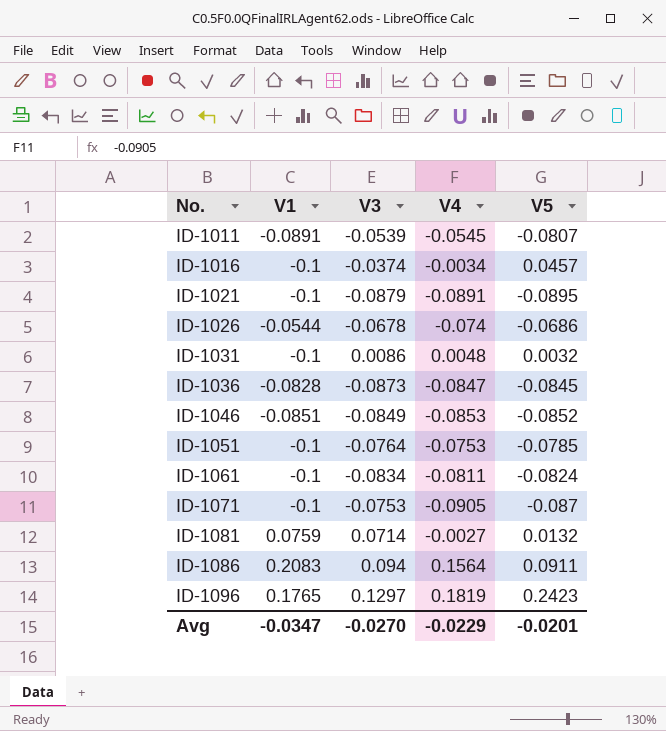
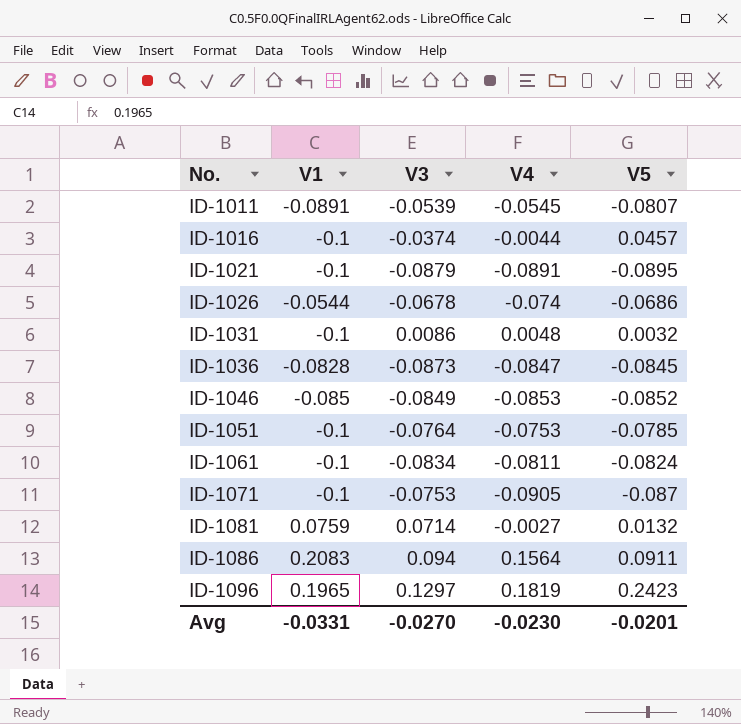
ID-1016 | V4: -0.0034 -> -0.0044
ID-1046 | V1: -0.0851 -> -0.085
ID-1096 | V1: 0.1765 -> 0.1965
Avg | V1: -0.0347 -> -0.0331
Avg | V4: -0.0229 -> -0.0230

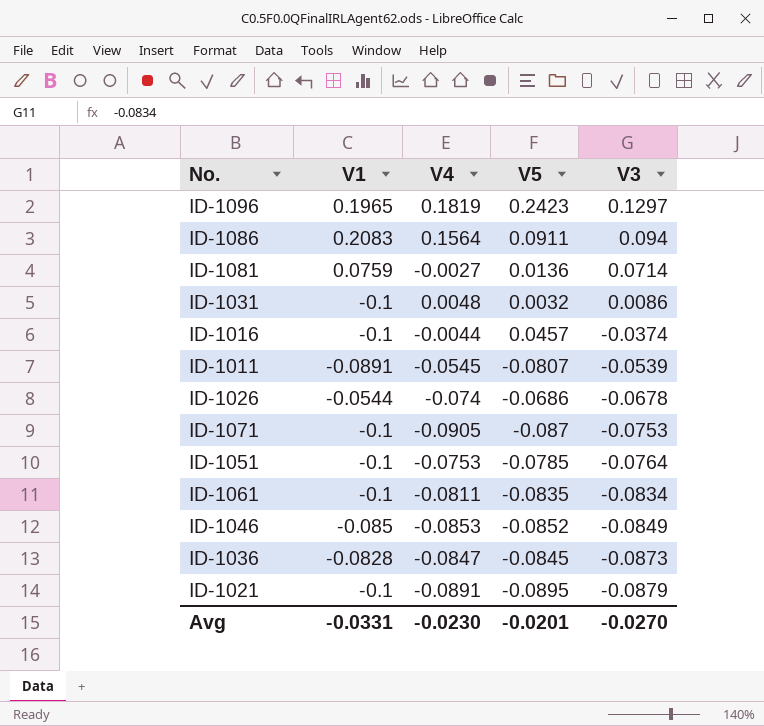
row order: No. ascending -> V3 descending
column V3 | position: 3 -> 5
ID-1081 | V5: 0.0132 -> 0.0136
ID-1061 | V5: -0.0824 -> -0.0835

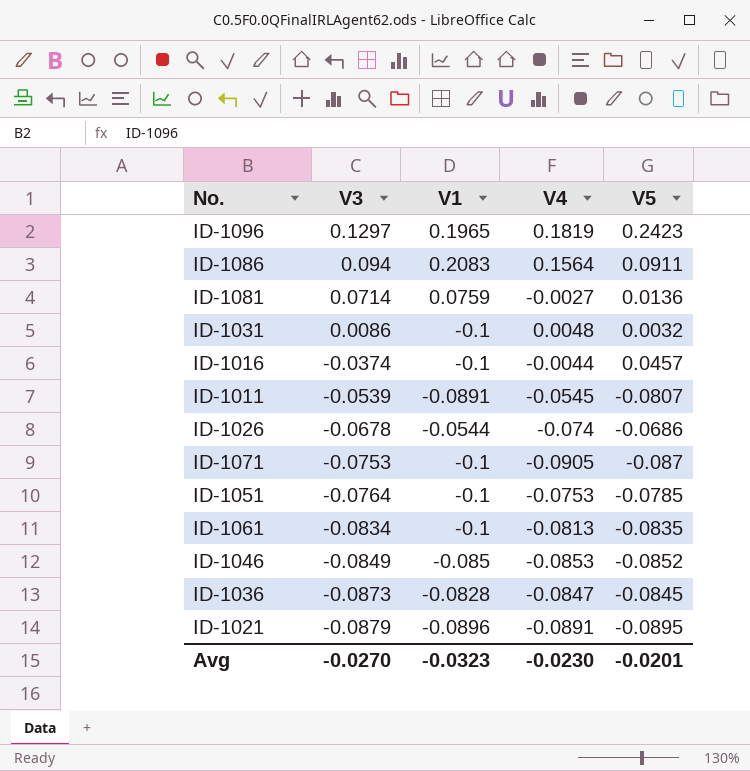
column V3 | position: 5 -> 2
ID-1061 | V4: -0.0811 -> -0.0813
ID-1021 | V1: -0.1 -> -0.0896
Avg | V1: -0.0331 -> -0.0323

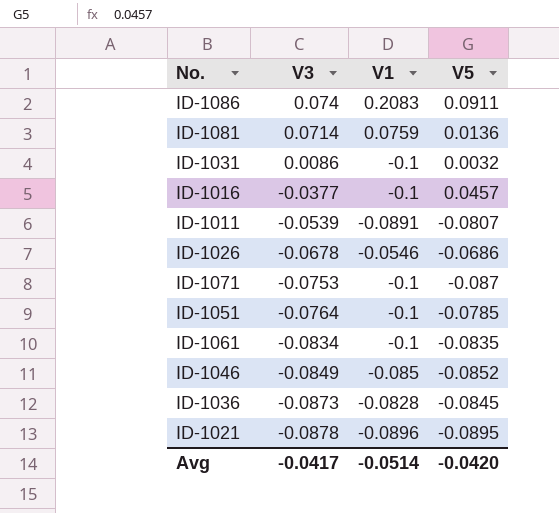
column V4 | position: 4 -> none
row ID-1096: 0.1297 | 0.1965 | 0.1819 | 0.2423 -> none
ID-1086 | V3: 0.094 -> 0.074
ID-1016 | V3: -0.0374 -> -0.0377
ID-1026 | V1: -0.0544 -> -0.0546
ID-1021 | V3: -0.0879 -> -0.0878
Avg | V3: -0.0270 -> -0.0417
Avg | V1: -0.0323 -> -0.0514
Avg | V5: -0.0201 -> -0.0420

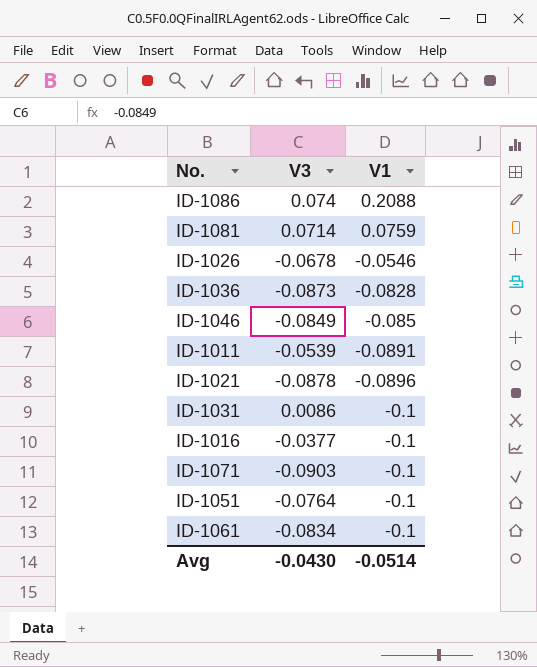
row order: V3 descending -> V1 descending
column V5 | position: 4 -> none
ID-1086 | V1: 0.2083 -> 0.2088
ID-1071 | V3: -0.0753 -> -0.0903
Avg | V3: -0.0417 -> -0.0430

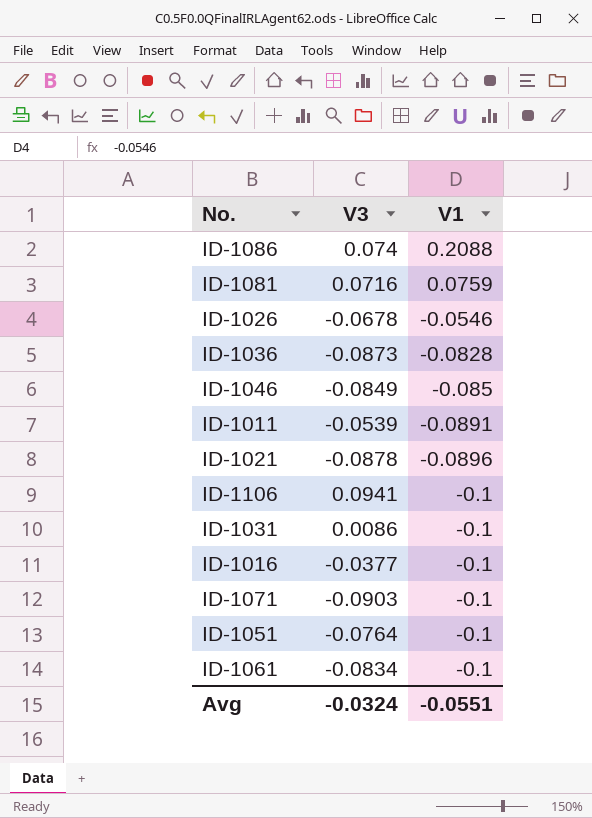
ID-1081 | V3: 0.0714 -> 0.0716
row ID-1106: none -> 0.0941 | -0.1
Avg | V3: -0.0430 -> -0.0324
Avg | V1: -0.0514 -> -0.0551

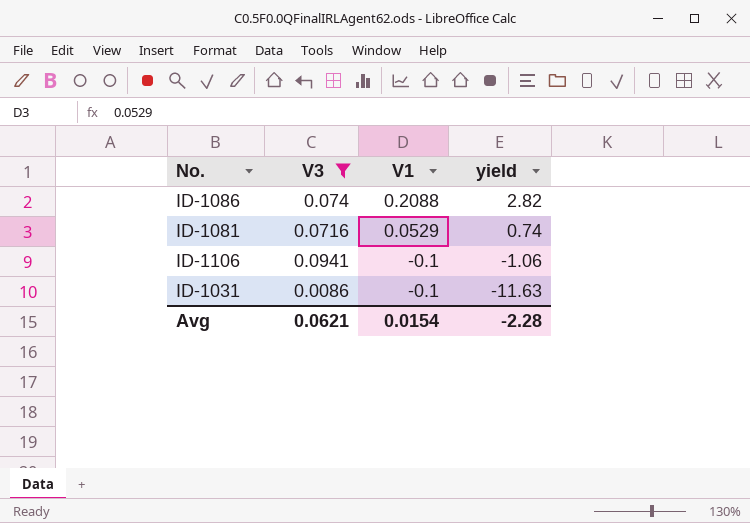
filter: none -> V3 >= 0.0086
column yield | formula: none -> [V1] / [V3]
ID-1081 | V1: 0.0759 -> 0.0529
Avg | V3: -0.0324 -> 0.0621
Avg | V1: -0.0551 -> 0.0154

